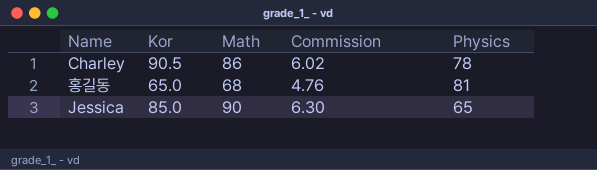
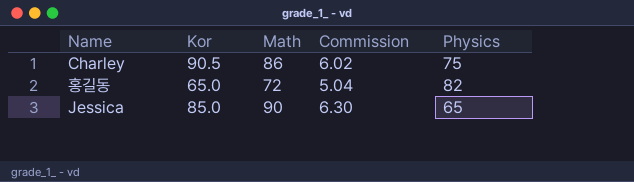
Charley | Physics: 78 -> 75
홍길동 | Math: 68 -> 72
홍길동 | Commission: 4.76 -> 5.04
홍길동 | Physics: 81 -> 82

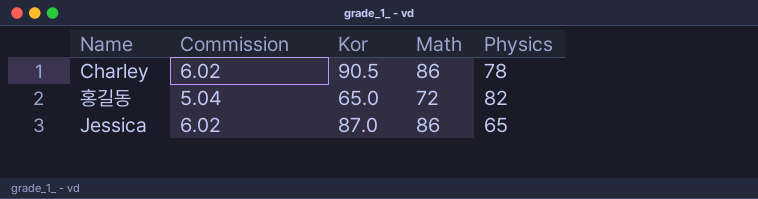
column Commission | position: 4 -> 2
Charley | Physics: 75 -> 78
Jessica | Commission: 6.30 -> 6.02
Jessica | Kor: 85.0 -> 87.0
Jessica | Math: 90 -> 86

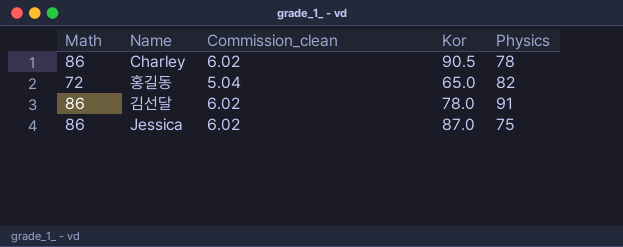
column Math | position: 4 -> 1
column name: Commission -> Commission_clean
row 김선달: none -> 86 | 6.02 | 78.0 | 91
Jessica | Physics: 65 -> 75

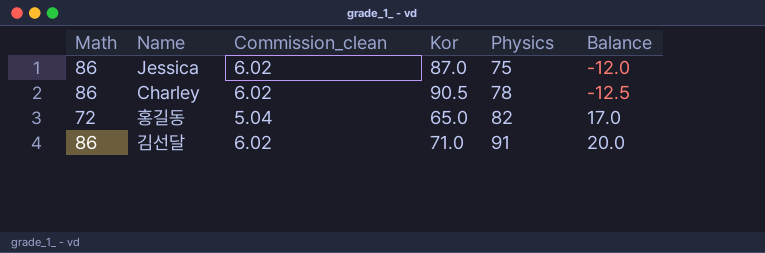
row order: none -> Physics ascending
column Balance | formula: none -> [Physics] - [Kor]
김선달 | Kor: 78.0 -> 71.0

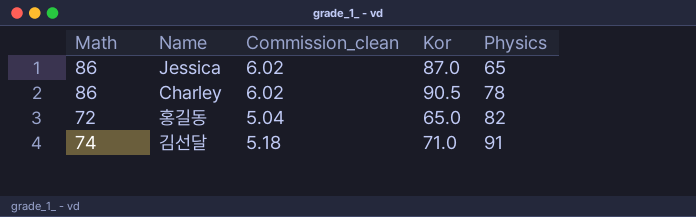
column Balance | formula: [Physics] - [Kor] -> none
Jessica | Physics: 75 -> 65
김선달 | Math: 86 -> 74
김선달 | Commission_clean: 6.02 -> 5.18

